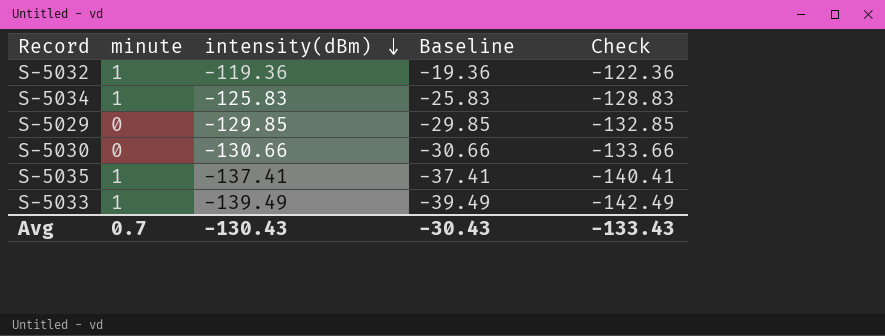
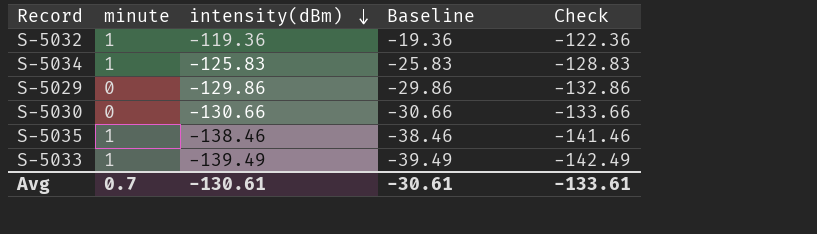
S-5029 | intensity(dBm): -129.85 -> -129.86
S-5029 | Baseline: -29.85 -> -29.86
S-5029 | Check: -132.85 -> -132.86
S-5035 | intensity(dBm): -137.41 -> -138.46
S-5035 | Baseline: -37.41 -> -38.46
S-5035 | Check: -140.41 -> -141.46
Avg | intensity(dBm): -130.43 -> -130.61
Avg | Baseline: -30.43 -> -30.61
Avg | Check: -133.43 -> -133.61

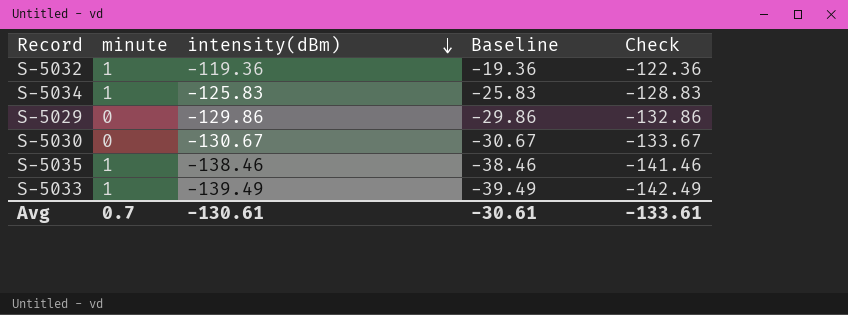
S-5030 | intensity(dBm): -130.66 -> -130.67
S-5030 | Baseline: -30.66 -> -30.67
S-5030 | Check: -133.66 -> -133.67

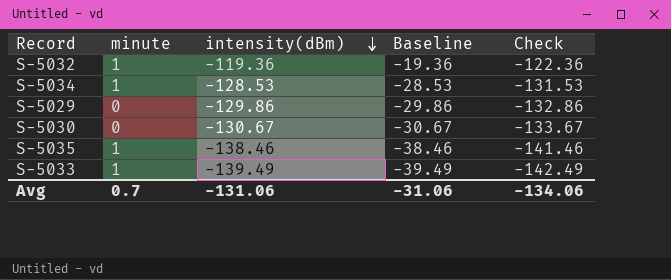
S-5034 | intensity(dBm): -125.83 -> -128.53
S-5034 | Baseline: -25.83 -> -28.53
S-5034 | Check: -128.83 -> -131.53
Avg | intensity(dBm): -130.61 -> -131.06
Avg | Baseline: -30.61 -> -31.06
Avg | Check: -133.61 -> -134.06

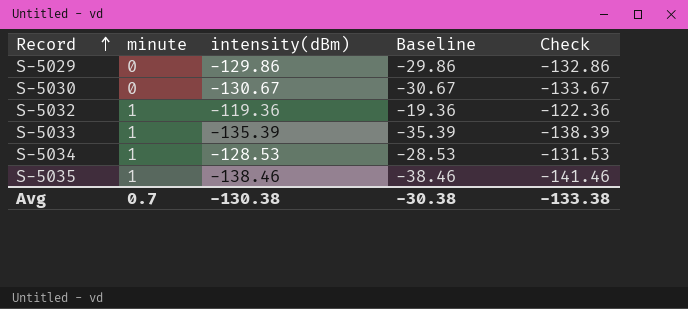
row order: intensity(dBm) descending -> Record ascending
S-5033 | intensity(dBm): -139.49 -> -135.39
S-5033 | Baseline: -39.49 -> -35.39
S-5033 | Check: -142.49 -> -138.39
Avg | intensity(dBm): -131.06 -> -130.38
Avg | Baseline: -31.06 -> -30.38
Avg | Check: -134.06 -> -133.38

